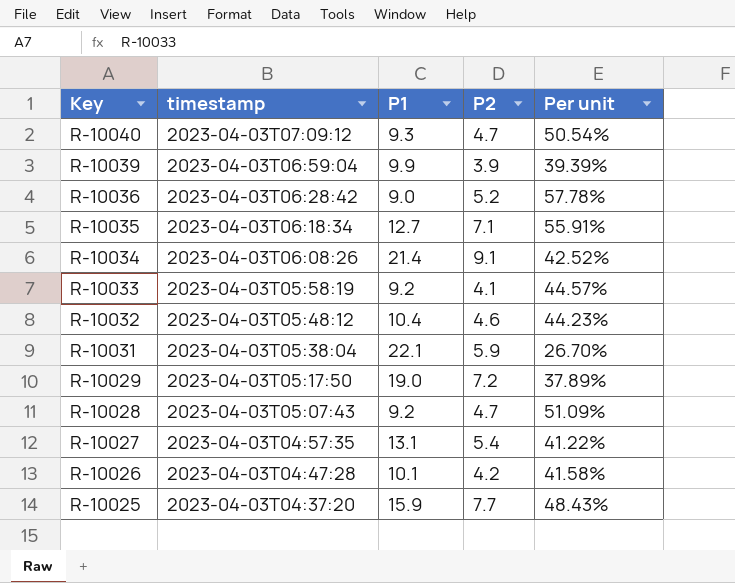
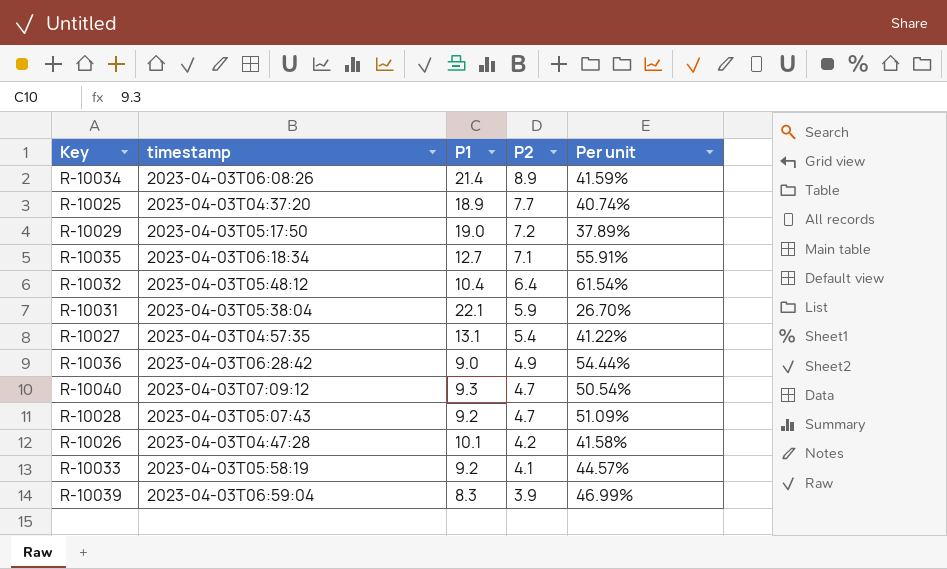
row order: Key descending -> P2 descending
R-10034 | P2: 9.1 -> 8.9
R-10034 | Per unit: 42.52% -> 41.59%
R-10025 | P1: 15.9 -> 18.9
R-10025 | Per unit: 48.43% -> 40.74%
R-10032 | P2: 4.6 -> 6.4
R-10032 | Per unit: 44.23% -> 61.54%
R-10036 | P2: 5.2 -> 4.9
R-10036 | Per unit: 57.78% -> 54.44%
R-10039 | P1: 9.9 -> 8.3
R-10039 | Per unit: 39.39% -> 46.99%

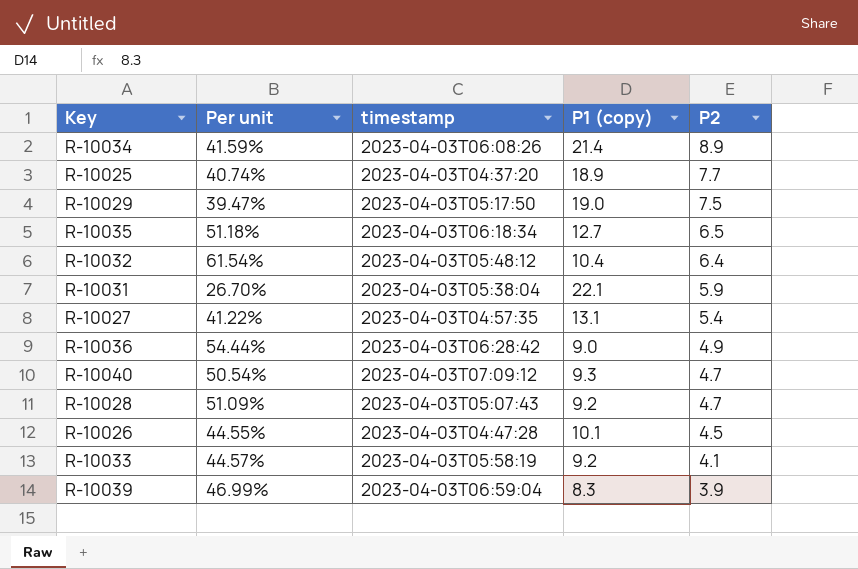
column Per unit | position: 5 -> 2
column name: P1 -> P1 (copy)
R-10029 | Per unit: 37.89% -> 39.47%
R-10029 | P2: 7.2 -> 7.5
R-10035 | Per unit: 55.91% -> 51.18%
R-10035 | P2: 7.1 -> 6.5
R-10026 | Per unit: 41.58% -> 44.55%
R-10026 | P2: 4.2 -> 4.5

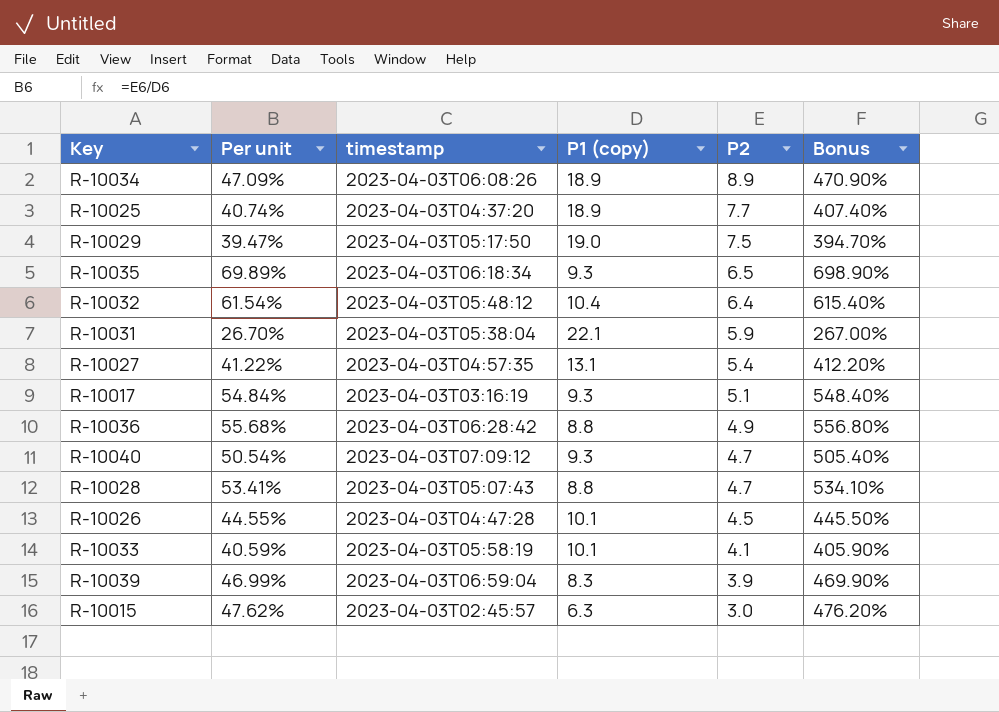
column Bonus | formula: none -> [Per unit] * 10
R-10034 | Per unit: 41.59% -> 47.09%
R-10034 | P1 (copy): 21.4 -> 18.9
R-10035 | Per unit: 51.18% -> 69.89%
R-10035 | P1 (copy): 12.7 -> 9.3
row R-10017: none -> 54.84% | 2023-04-03T03:16:19 | 9.3 | 5.1 | 548.40%
R-10036 | Per unit: 54.44% -> 55.68%
R-10036 | P1 (copy): 9.0 -> 8.8
R-10028 | Per unit: 51.09% -> 53.41%
R-10028 | P1 (copy): 9.2 -> 8.8
R-10033 | Per unit: 44.57% -> 40.59%
R-10033 | P1 (copy): 9.2 -> 10.1
row R-10015: none -> 47.62% | 2023-04-03T02:45:57 | 6.3 | 3.0 | 476.20%

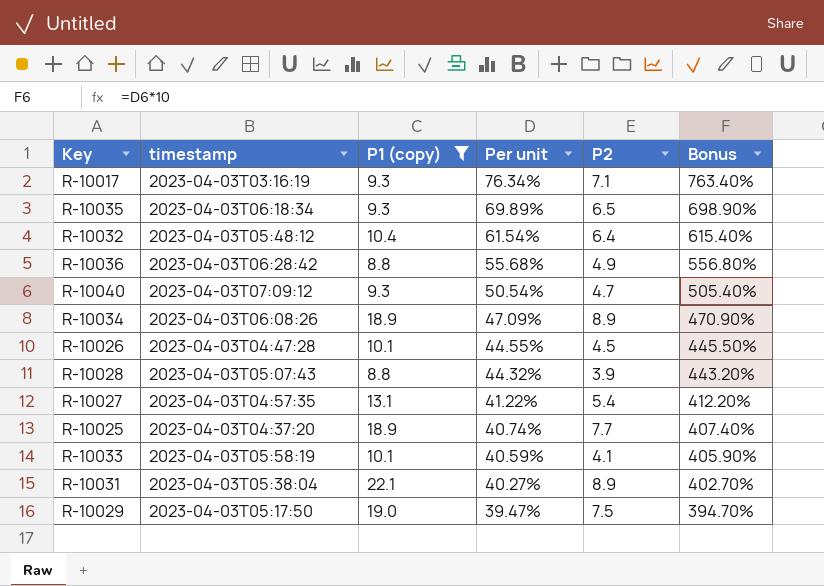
filter: none -> P1 (copy) >= 8.8
row order: P2 descending -> Per unit descending
column Per unit | position: 2 -> 4
R-10017 | Per unit: 54.84% -> 76.34%
R-10017 | P2: 5.1 -> 7.1
R-10017 | Bonus: 548.40% -> 763.40%
R-10028 | Per unit: 53.41% -> 44.32%
R-10028 | P2: 4.7 -> 3.9
R-10028 | Bonus: 534.10% -> 443.20%
R-10031 | Per unit: 26.70% -> 40.27%
R-10031 | P2: 5.9 -> 8.9
R-10031 | Bonus: 267.00% -> 402.70%

